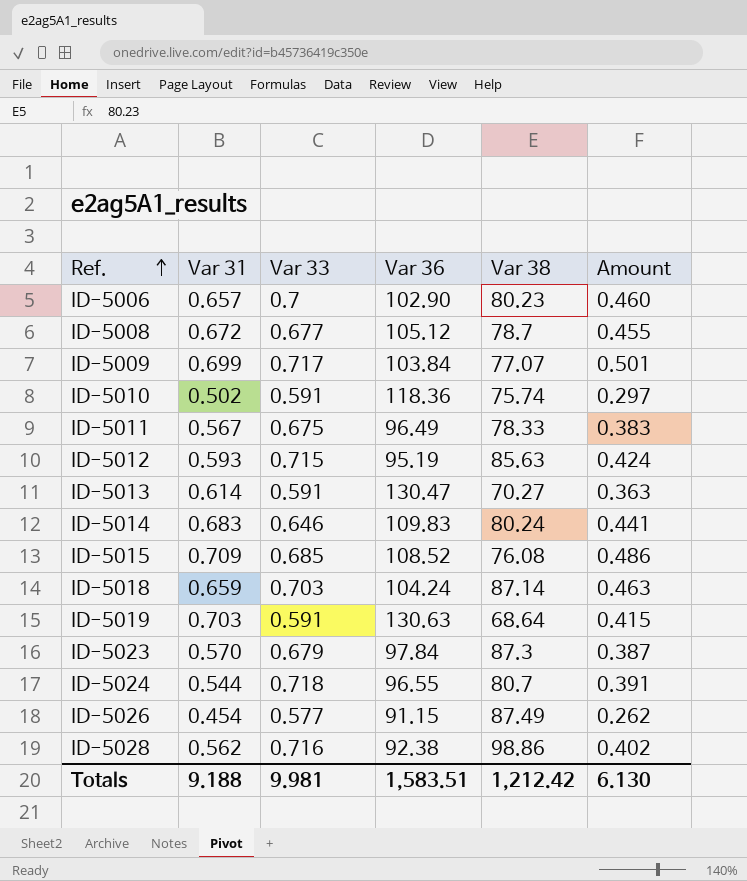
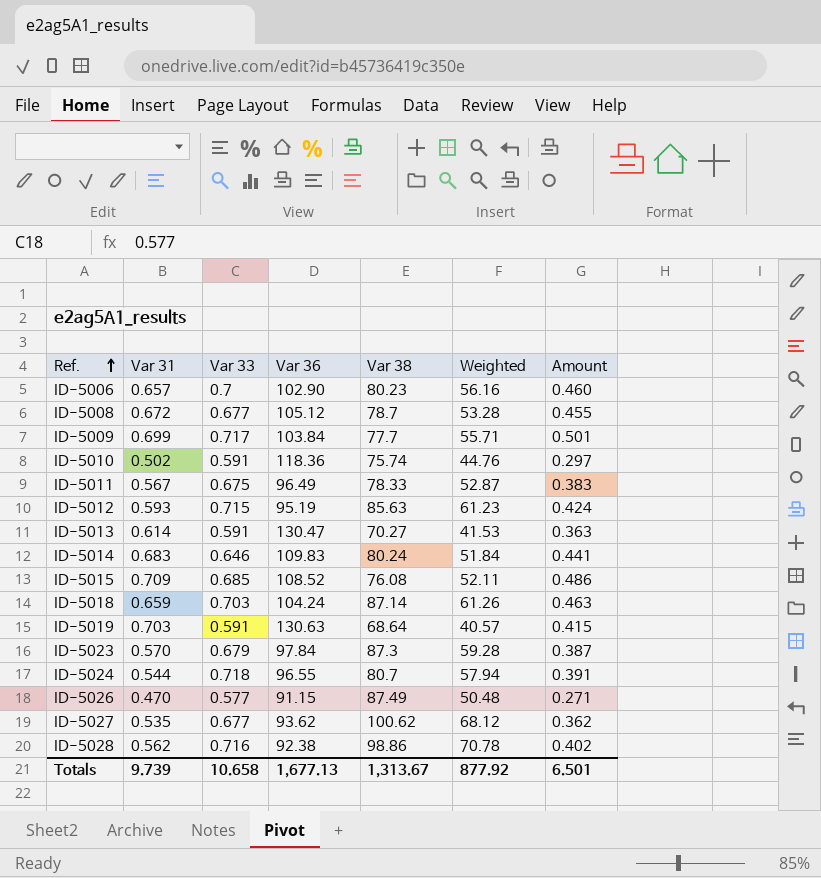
column Weighted | formula: none -> [Var 33] * [Var 38]
ID-5009 | Var 38: 77.07 -> 77.7
ID-5026 | Var 31: 0.454 -> 0.470
ID-5026 | Amount: 0.262 -> 0.271
row ID-5027: none -> 0.535 | 0.677 | 93.62 | 100.62 | 68.12 | 0.362
Totals | Var 31: 9.188 -> 9.739
Totals | Var 33: 9.981 -> 10.658
Totals | Var 36: 1,583.51 -> 1,677.13
Totals | Var 38: 1,212.42 -> 1,313.67
Totals | Amount: 6.130 -> 6.501

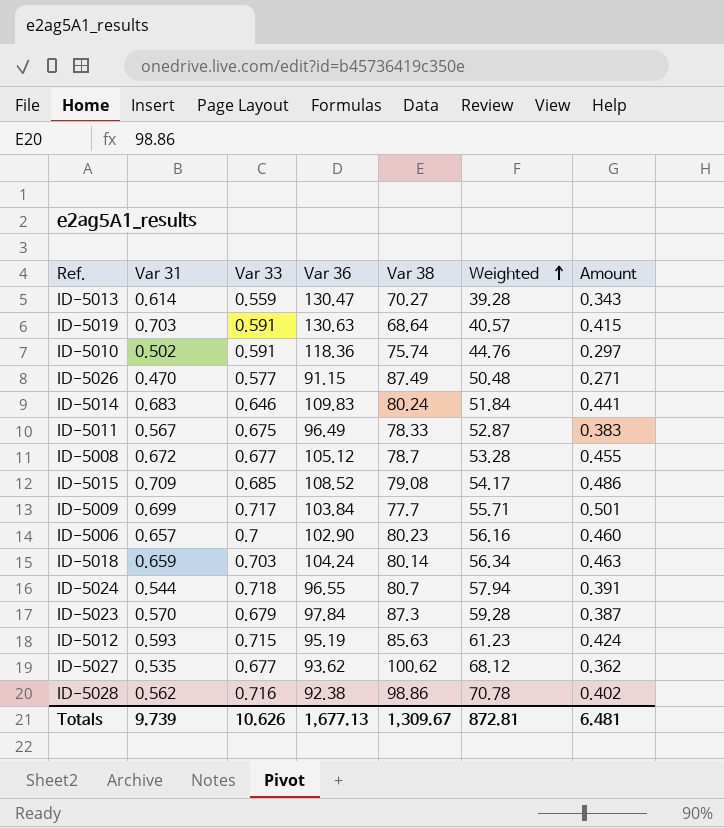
row order: Ref. ascending -> Weighted ascending
ID-5013 | Var 33: 0.591 -> 0.559
ID-5013 | Weighted: 41.53 -> 39.28
ID-5013 | Amount: 0.363 -> 0.343
ID-5015 | Var 38: 76.08 -> 79.08
ID-5015 | Weighted: 52.11 -> 54.17
ID-5018 | Var 38: 87.14 -> 80.14
ID-5018 | Weighted: 61.26 -> 56.34
Totals | Var 33: 10.658 -> 10.626
Totals | Var 38: 1,313.67 -> 1,309.67
Totals | Weighted: 877.92 -> 872.81
Totals | Amount: 6.501 -> 6.481

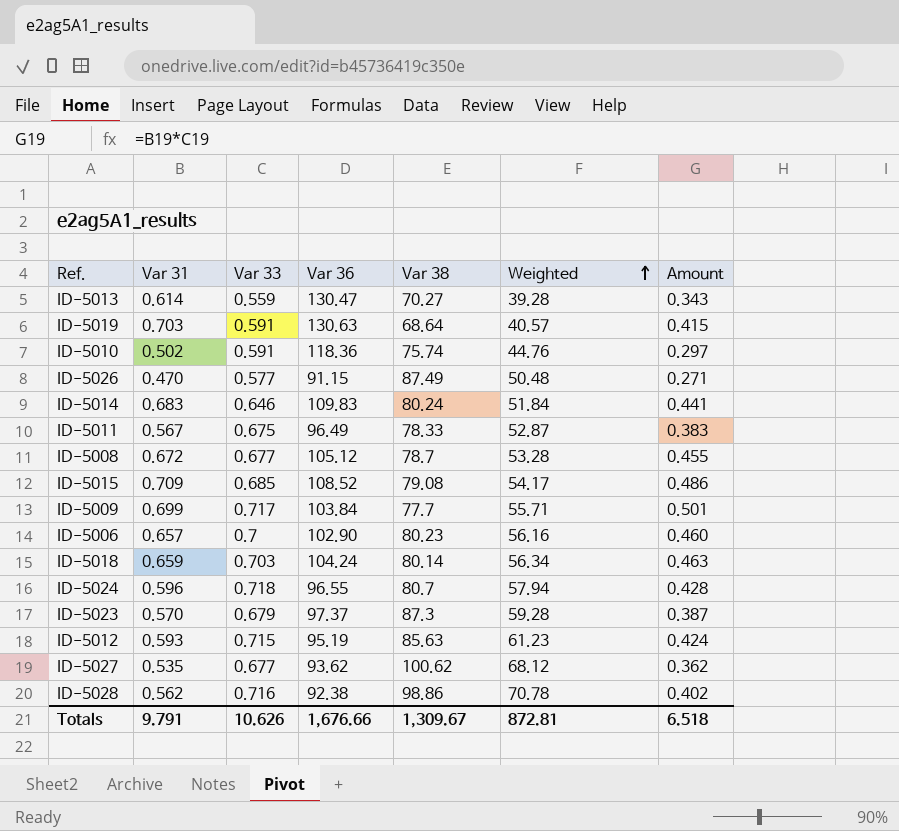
ID-5024 | Var 31: 0.544 -> 0.596
ID-5024 | Amount: 0.391 -> 0.428
ID-5023 | Var 36: 97.84 -> 97.37
Totals | Var 31: 9.739 -> 9.791
Totals | Var 36: 1,677.13 -> 1,676.66
Totals | Amount: 6.481 -> 6.518

